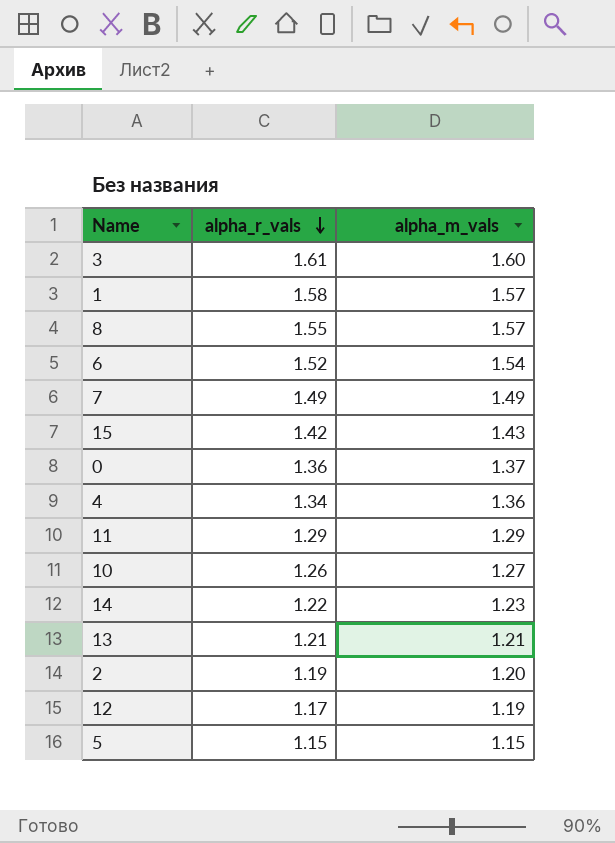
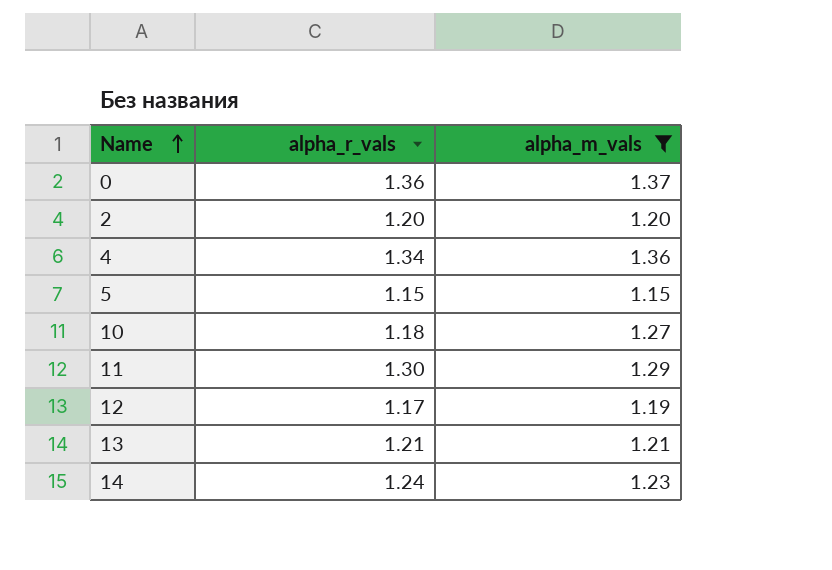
filter: none -> alpha_m_vals <= 1.37
row order: alpha_r_vals descending -> Name ascending
2 | alpha_r_vals: 1.19 -> 1.20
10 | alpha_r_vals: 1.26 -> 1.18
11 | alpha_r_vals: 1.29 -> 1.30
14 | alpha_r_vals: 1.22 -> 1.24

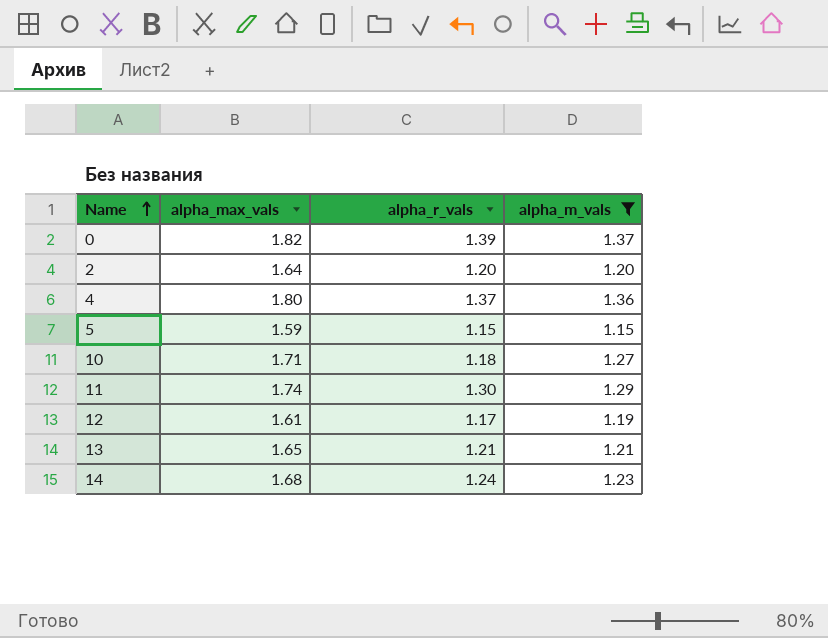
column alpha_max_vals | position: none -> 2
0 | alpha_r_vals: 1.36 -> 1.39
4 | alpha_r_vals: 1.34 -> 1.37

